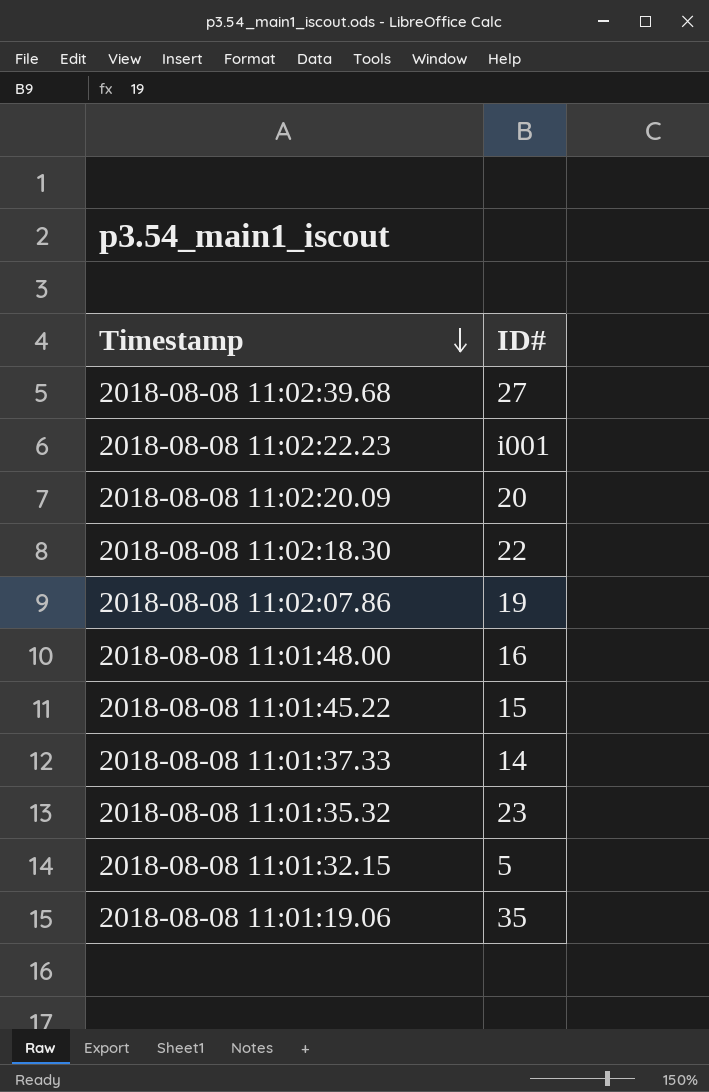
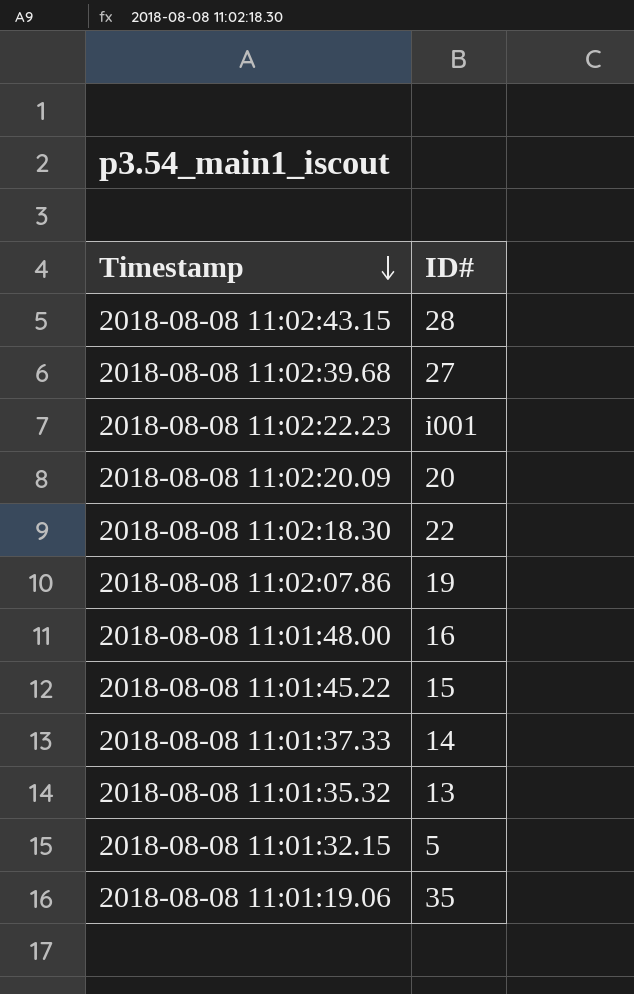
row 2018-08-08 11:02:43.15: none -> 28
2018-08-08 11:01:35.32 | ID#: 23 -> 13

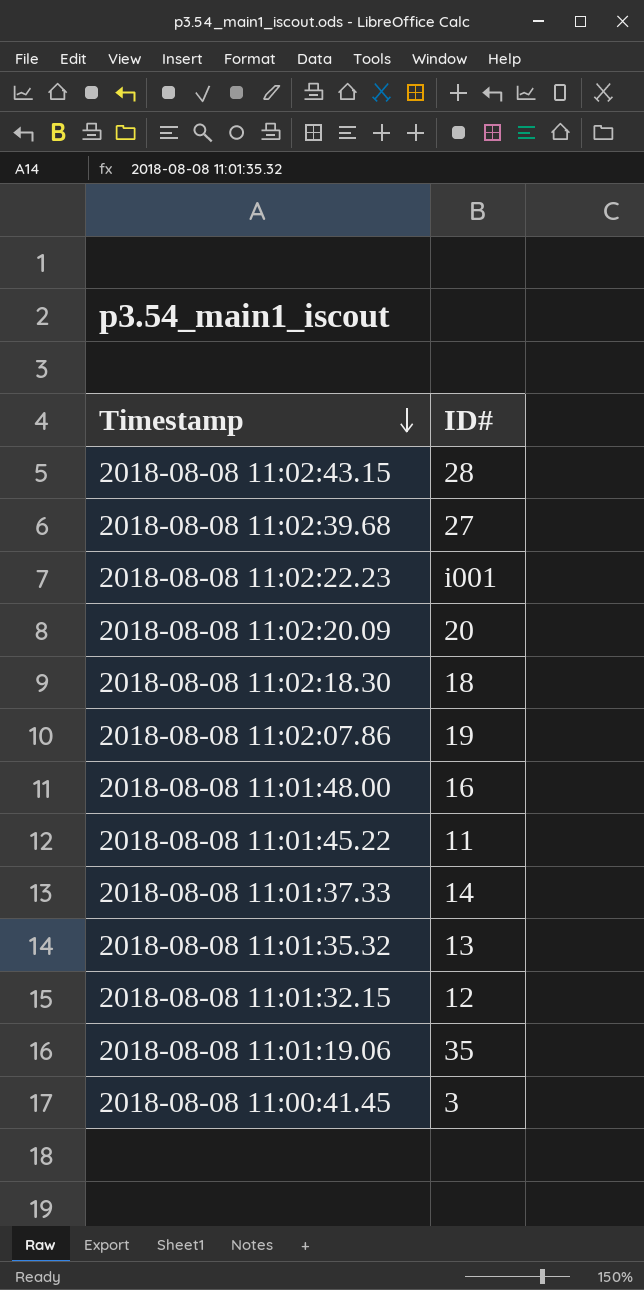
2018-08-08 11:02:18.30 | ID#: 22 -> 18
2018-08-08 11:01:45.22 | ID#: 15 -> 11
2018-08-08 11:01:32.15 | ID#: 5 -> 12
row 2018-08-08 11:00:41.45: none -> 3

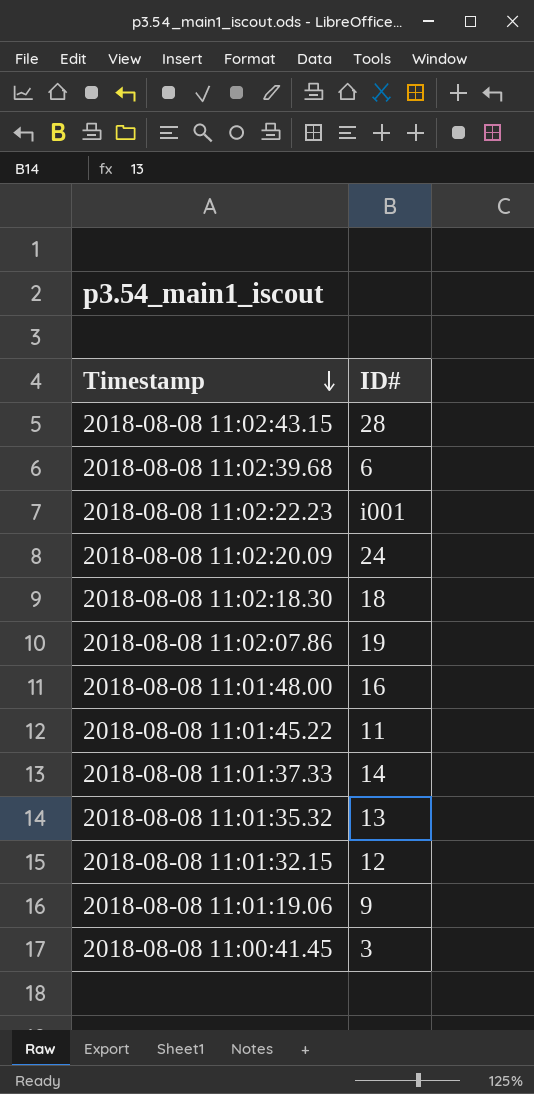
2018-08-08 11:02:39.68 | ID#: 27 -> 6
2018-08-08 11:02:20.09 | ID#: 20 -> 24
2018-08-08 11:01:19.06 | ID#: 35 -> 9

